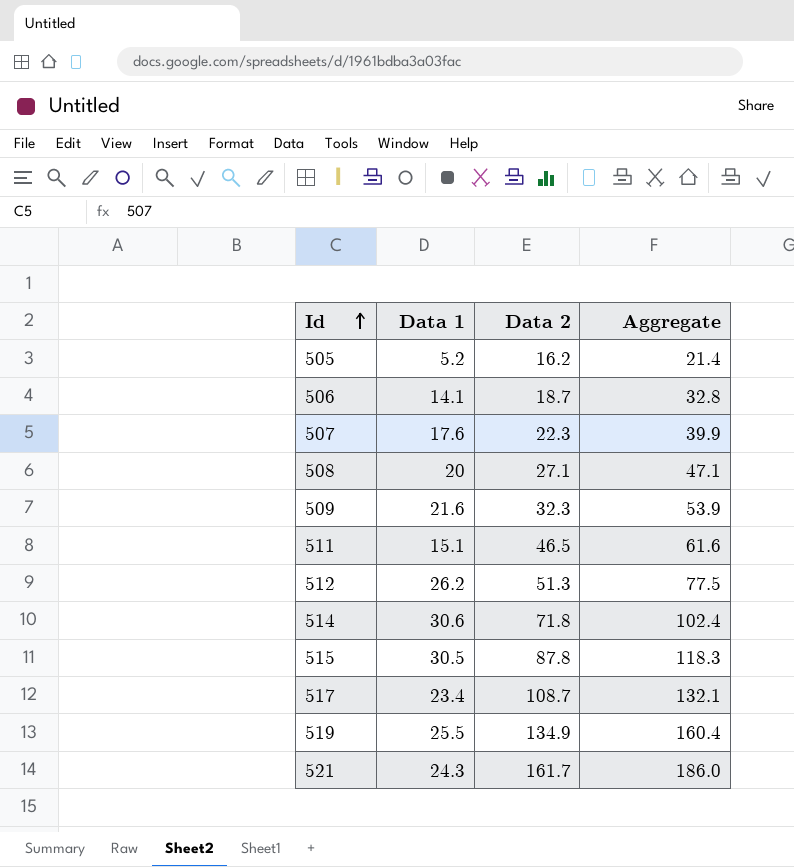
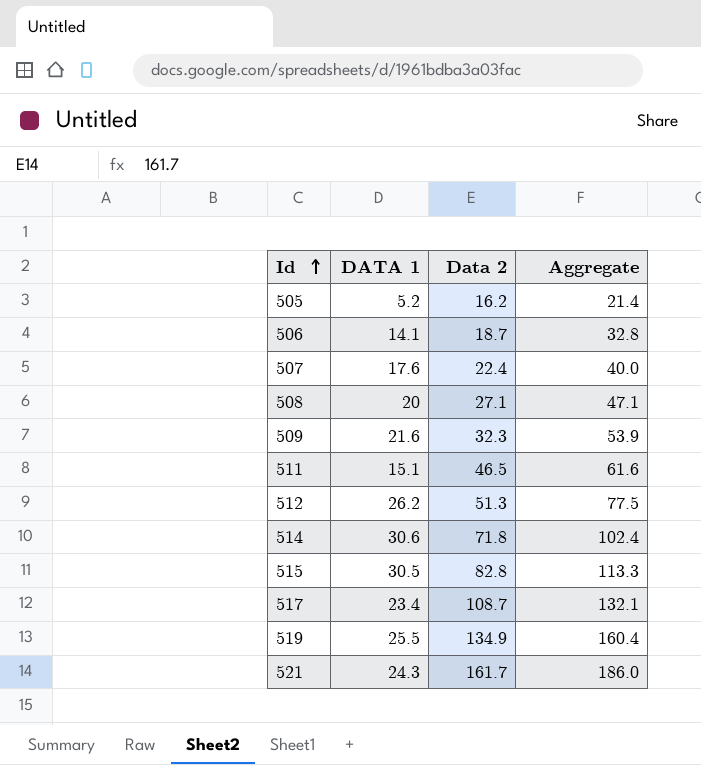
column name: Data 1 -> DATA 1
507 | Data 2: 22.3 -> 22.4
507 | Aggregate: 39.9 -> 40.0
515 | Data 2: 87.8 -> 82.8
515 | Aggregate: 118.3 -> 113.3

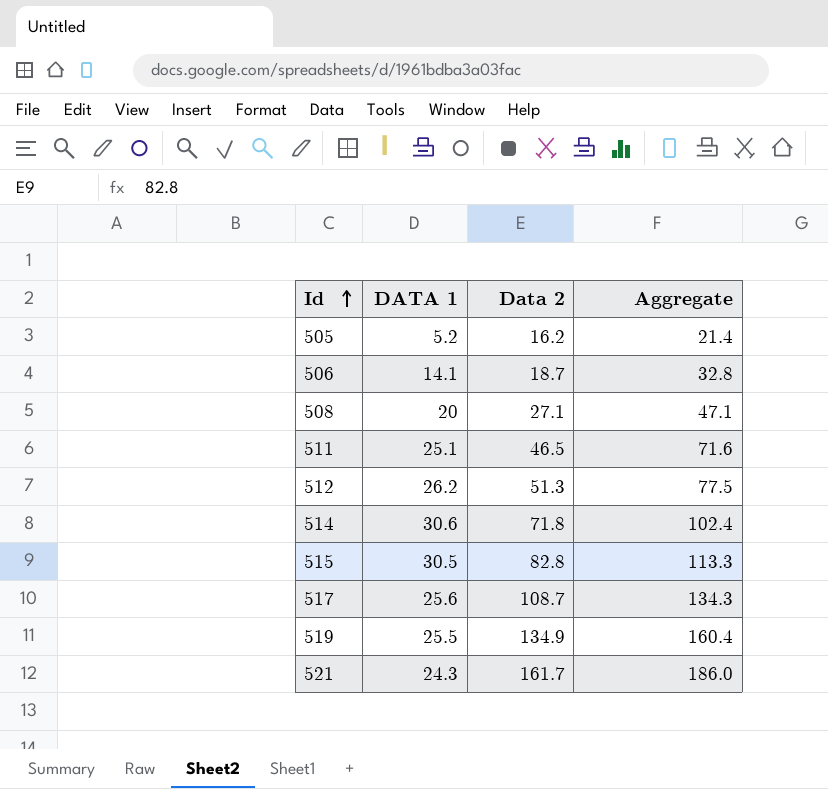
row 507: 17.6 | 22.4 | 40.0 -> none
row 509: 21.6 | 32.3 | 53.9 -> none
511 | DATA 1: 15.1 -> 25.1
511 | Aggregate: 61.6 -> 71.6
517 | DATA 1: 23.4 -> 25.6
517 | Aggregate: 132.1 -> 134.3

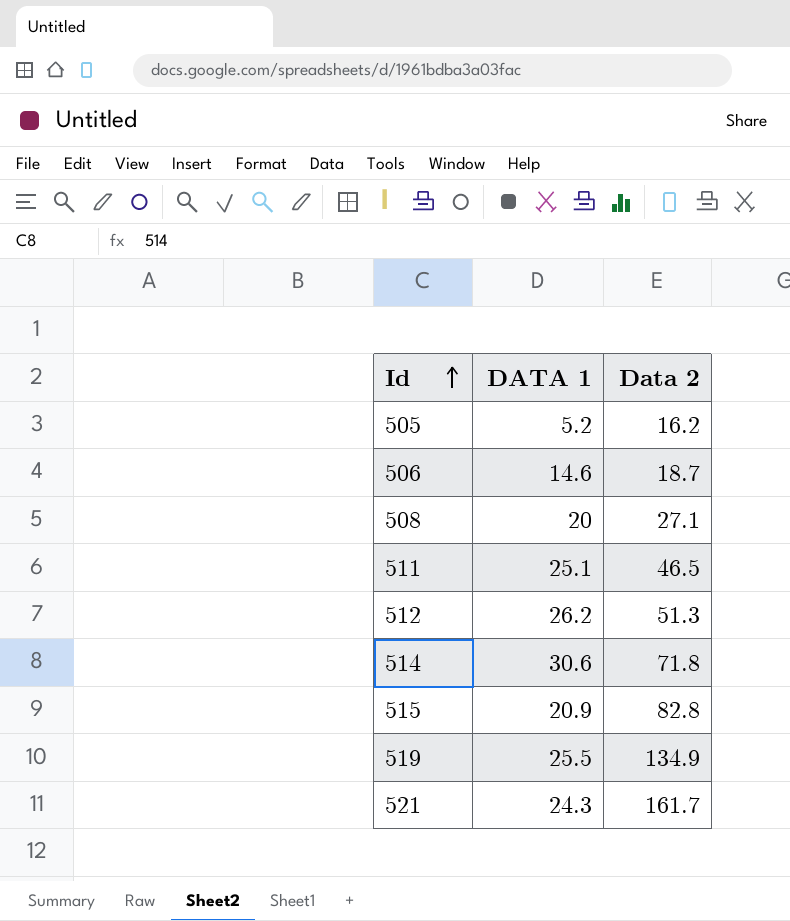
column Aggregate | formula: [DATA 1] + [Data 2] -> none
row 517: 25.6 | 108.7 | 134.3 -> none
506 | DATA 1: 14.1 -> 14.6
515 | DATA 1: 30.5 -> 20.9

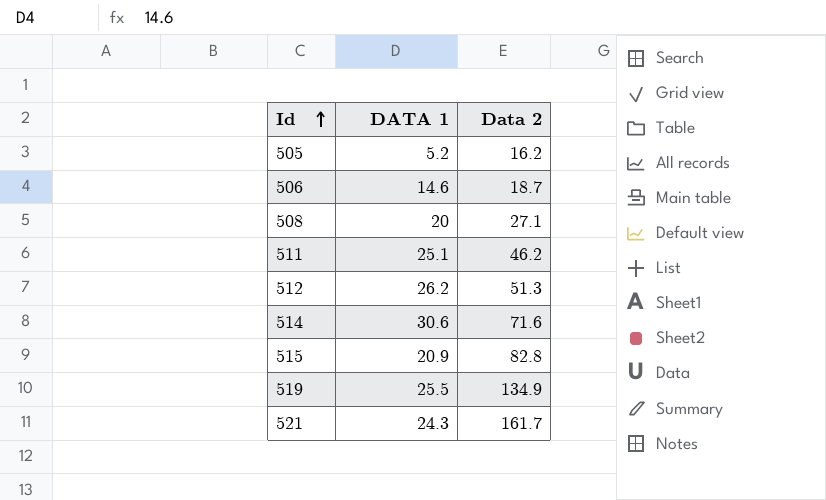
511 | Data 2: 46.5 -> 46.2
514 | Data 2: 71.8 -> 71.6

